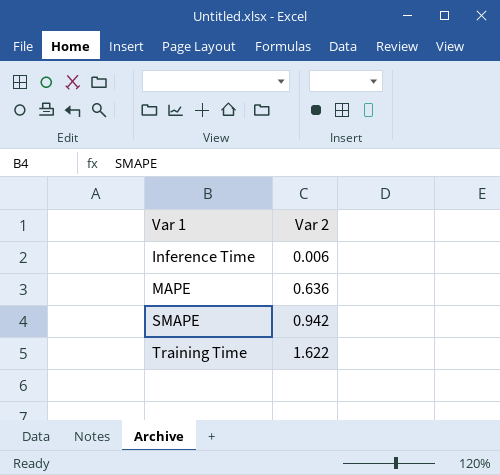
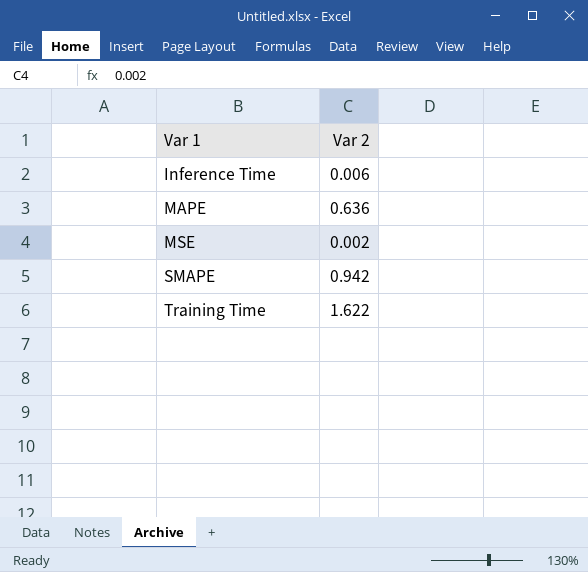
row MSE: none -> 0.002

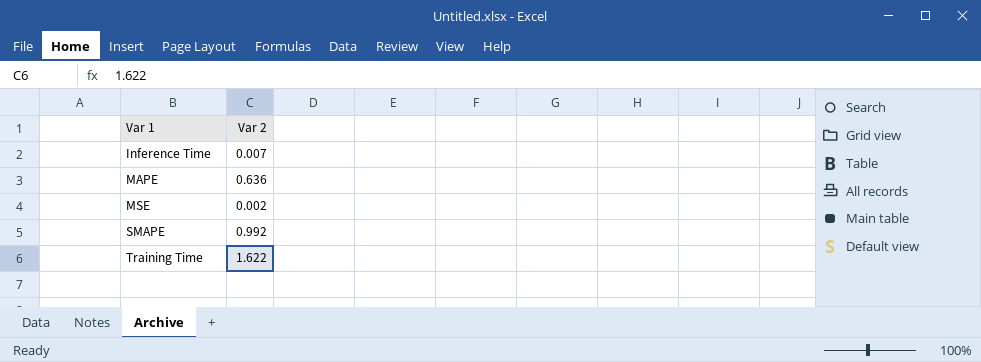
Inference Time | Var 2: 0.006 -> 0.007
SMAPE | Var 2: 0.942 -> 0.992

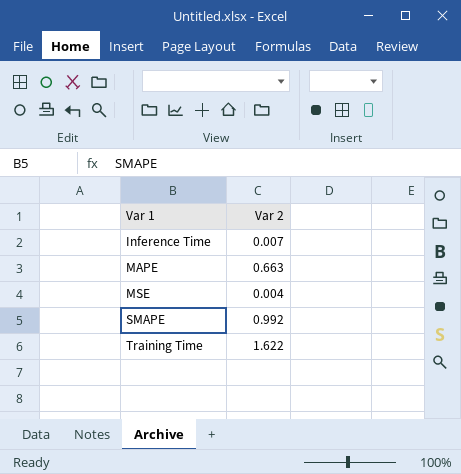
MAPE | Var 2: 0.636 -> 0.663
MSE | Var 2: 0.002 -> 0.004

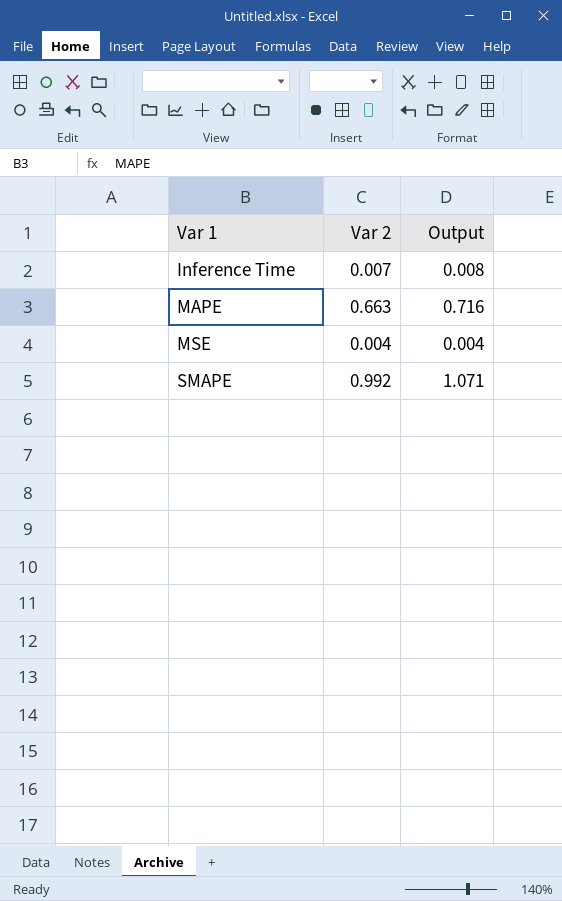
column Output | formula: none -> [Var 2] * 1.08
row Training Time: 1.622 -> none

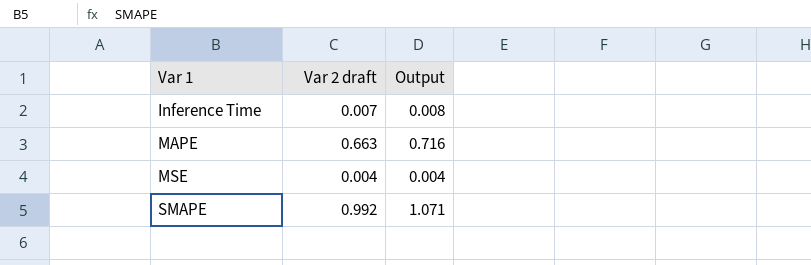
column name: Var 2 -> Var 2 draft

